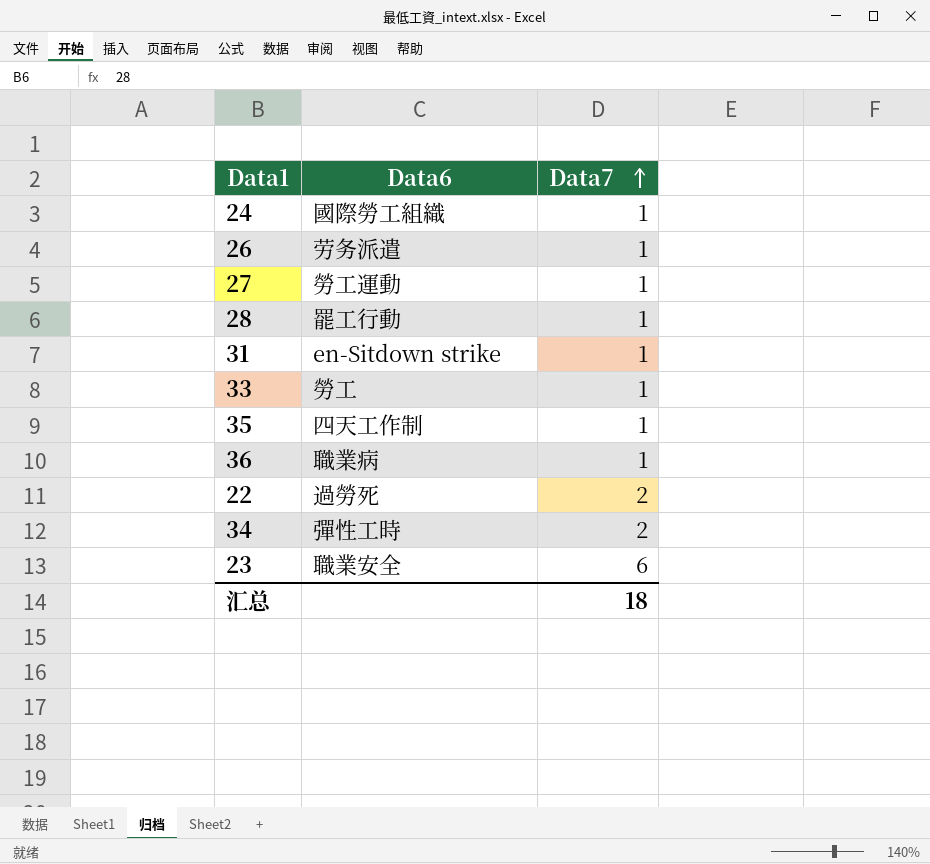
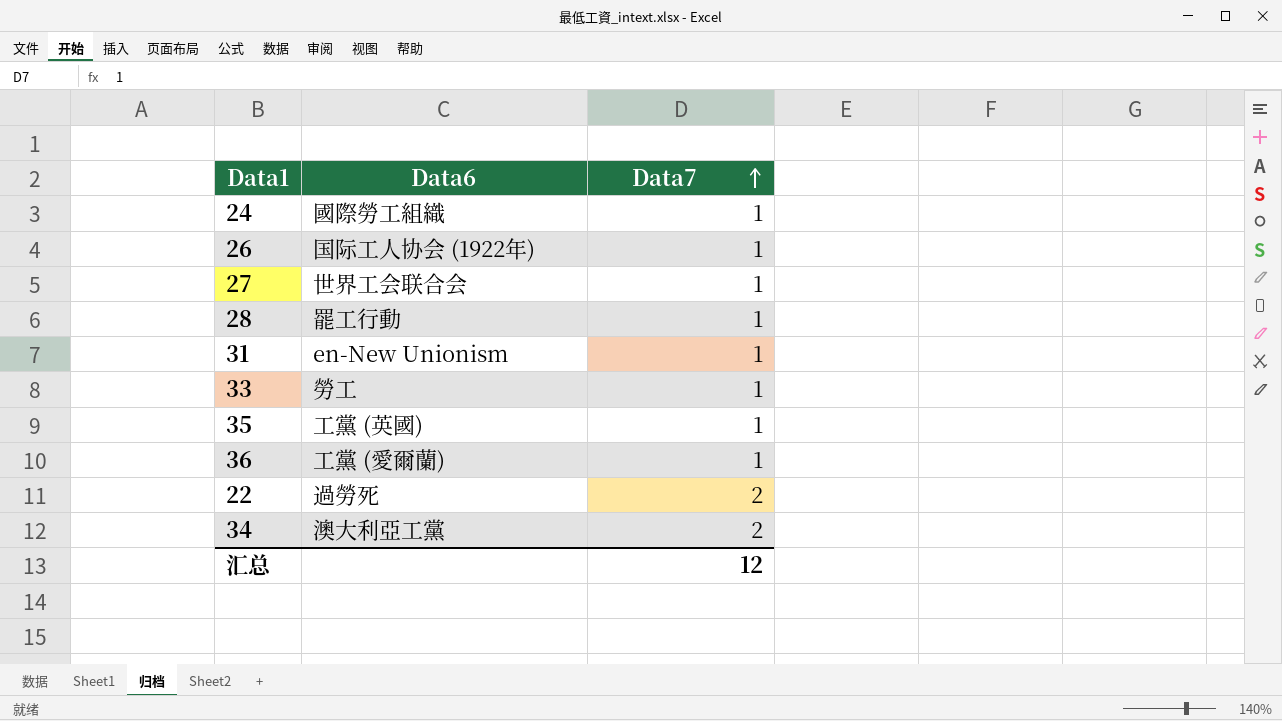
row 23: 職業安全 | 6 -> none
26 | Data6: 劳务派遣 -> 国际工人协会 (1922年)
27 | Data6: 勞工運動 -> 世界工会联合会
31 | Data6: en-Sitdown strike -> en-New Unionism
35 | Data6: 四天工作制 -> 工黨 (英國)
36 | Data6: 職業病 -> 工黨 (愛爾蘭)
34 | Data6: 彈性工時 -> 澳大利亞工黨
汇总 | Data7: 18 -> 12

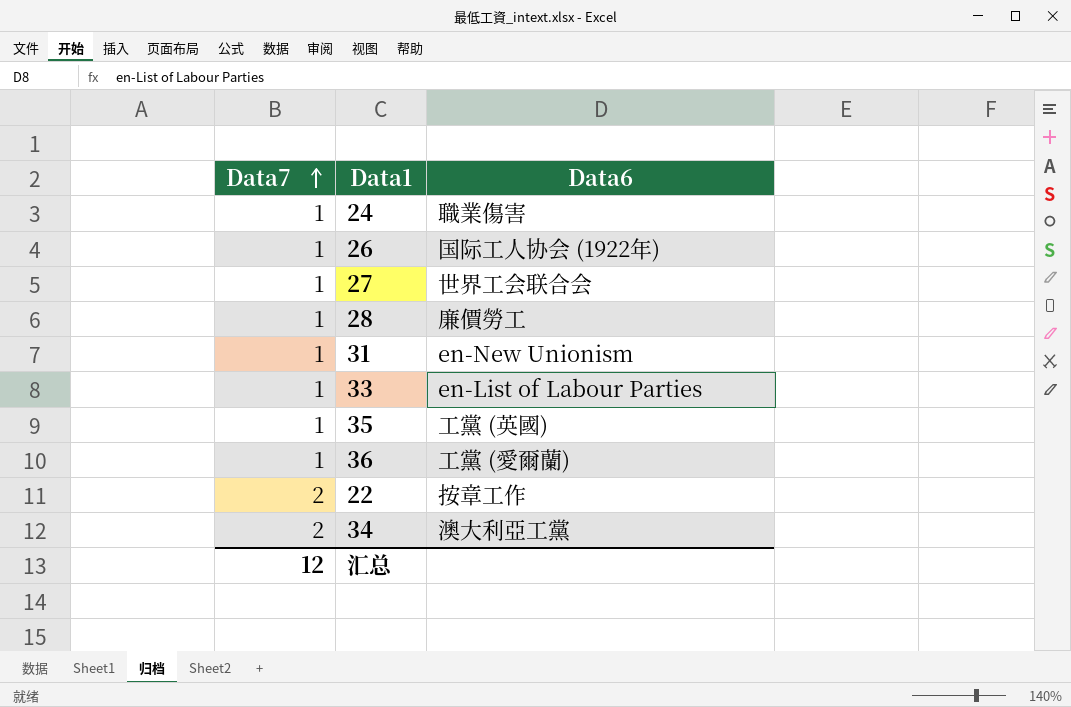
column Data7 | position: 3 -> 1
24 | Data6: 國際勞工組織 -> 職業傷害
28 | Data6: 罷工行動 -> 廉價勞工
33 | Data6: 勞工 -> en-List of Labour Parties
22 | Data6: 過勞死 -> 按章工作

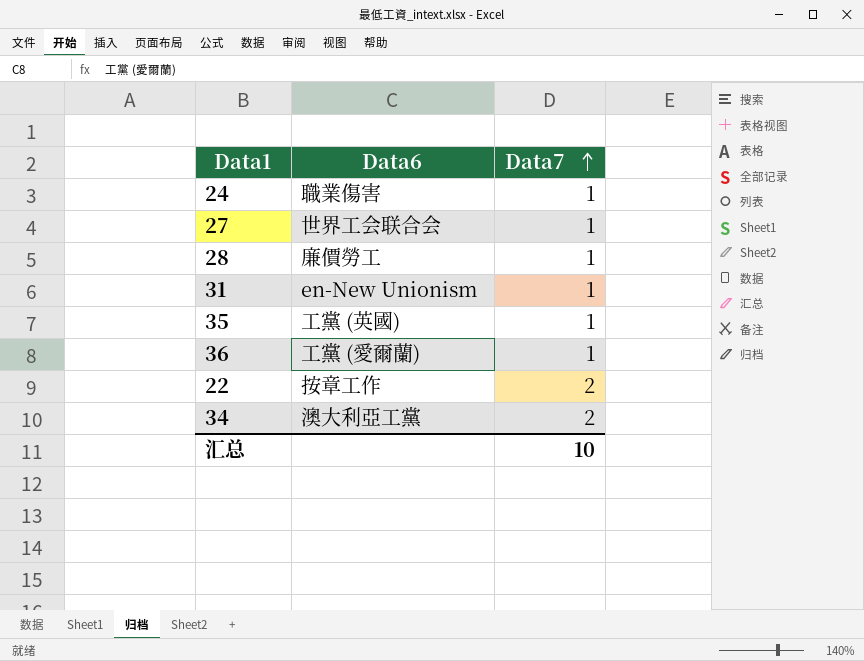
column Data7 | position: 1 -> 3
row 26: 1 | 国际工人协会 (1922年) -> none
row 33: 1 | en-List of Labour Parties -> none
汇总 | Data7: 12 -> 10

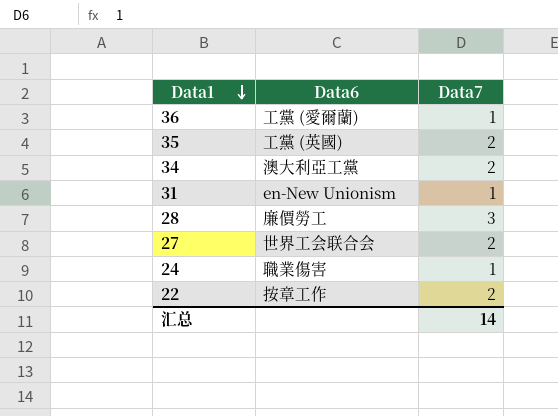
row order: Data7 ascending -> Data1 descending
35 | Data7: 1 -> 2
28 | Data7: 1 -> 3
27 | Data7: 1 -> 2
汇总 | Data7: 10 -> 14

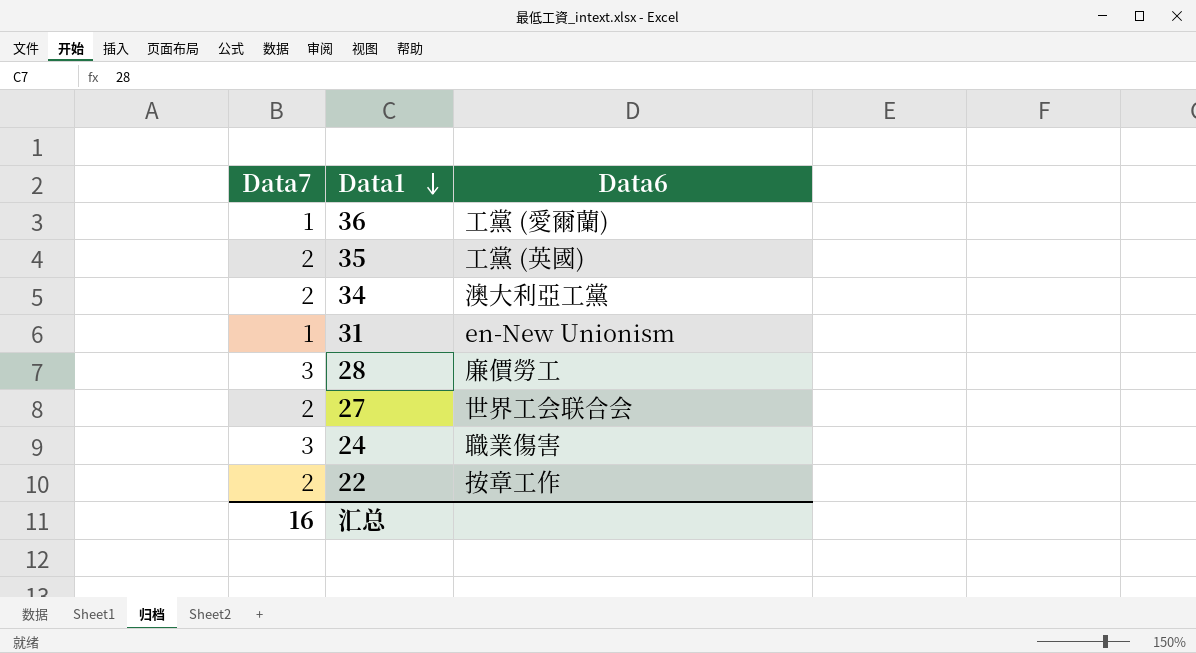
column Data7 | position: 3 -> 1
24 | Data7: 1 -> 3
汇总 | Data7: 14 -> 16

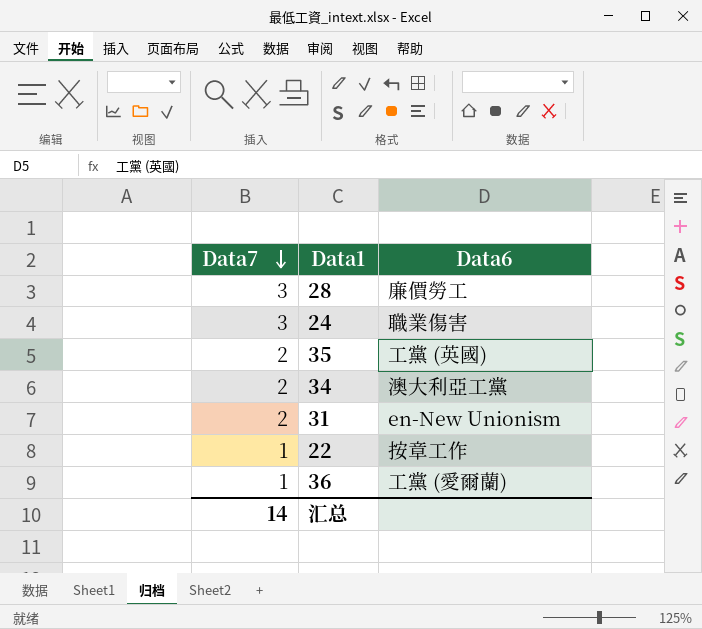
row order: Data1 descending -> Data7 descending
row 27: 2 | 世界工会联合会 -> none
31 | Data7: 1 -> 2
22 | Data7: 2 -> 1
汇总 | Data7: 16 -> 14

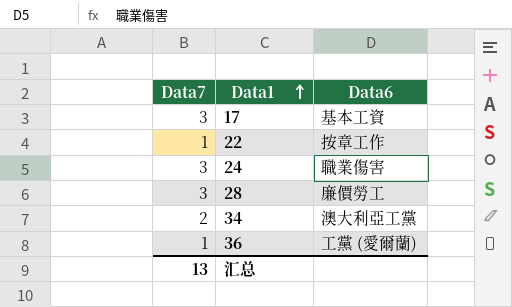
row order: Data7 descending -> Data1 ascending
row 35: 2 | 工黨 (英國) -> none
row 31: 2 | en-New Unionism -> none
row 17: none -> 3 | 基本工資
汇总 | Data7: 14 -> 13

